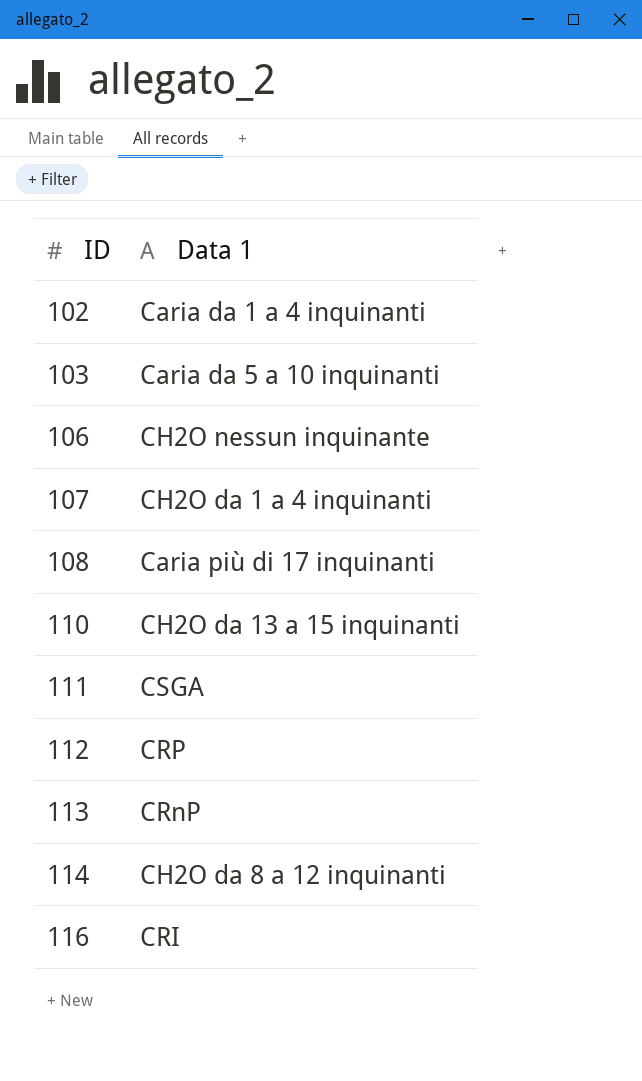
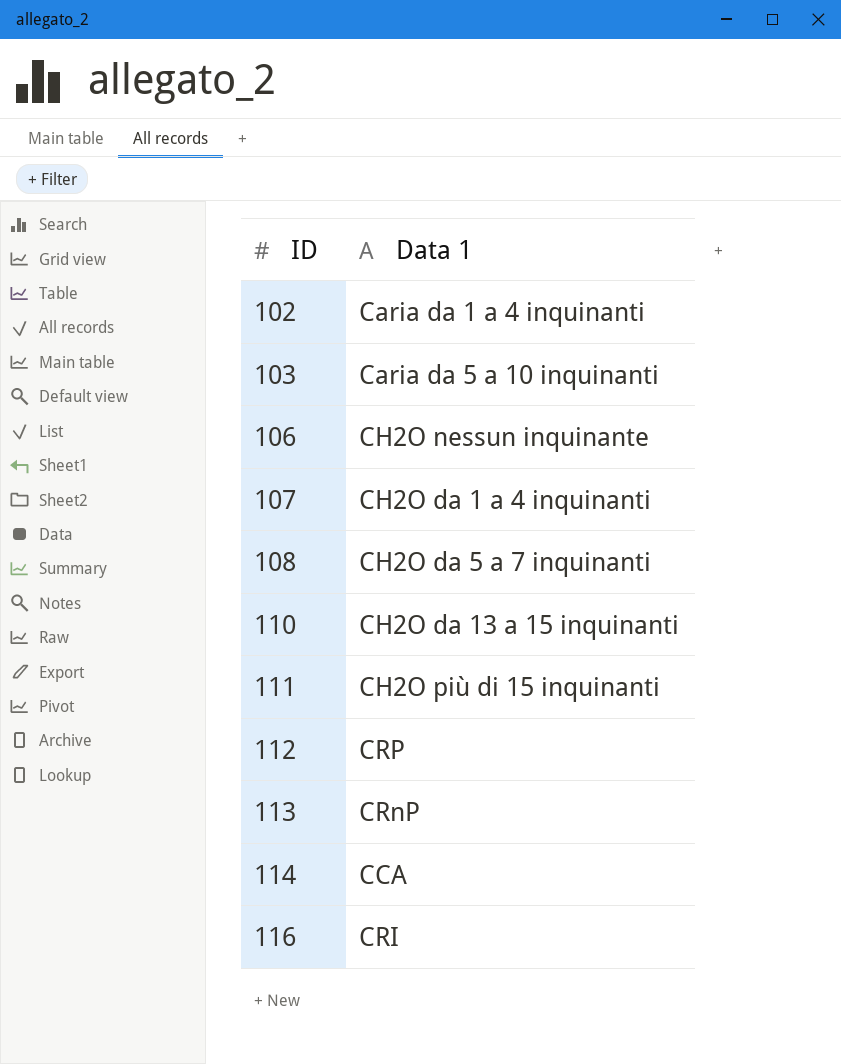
108 | Data 1: Caria più di 17 inquinanti -> CH2O da 5 a 7 inquinanti
111 | Data 1: CSGA -> CH2O più di 15 inquinanti
114 | Data 1: CH2O da 8 a 12 inquinanti -> CCA

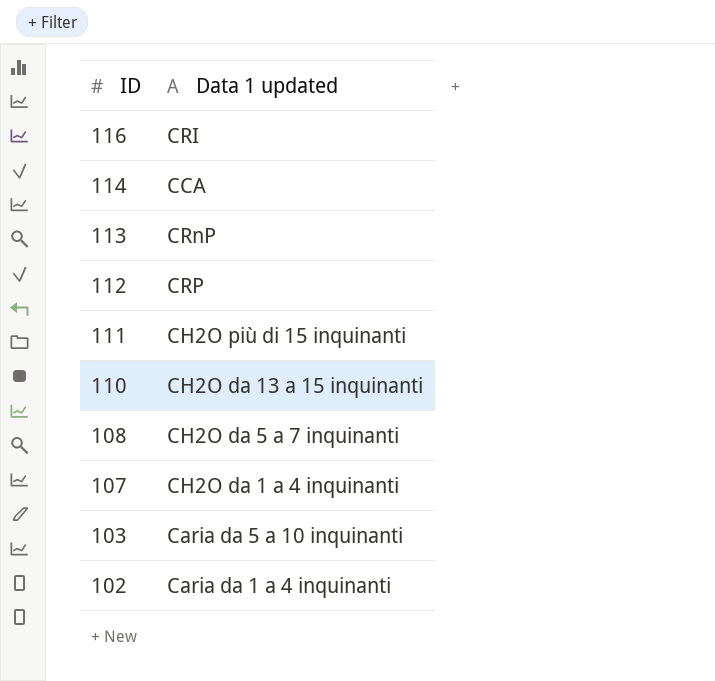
row order: ID ascending -> ID descending
column name: Data 1 -> Data 1 updated
row 106: CH2O nessun inquinante -> none

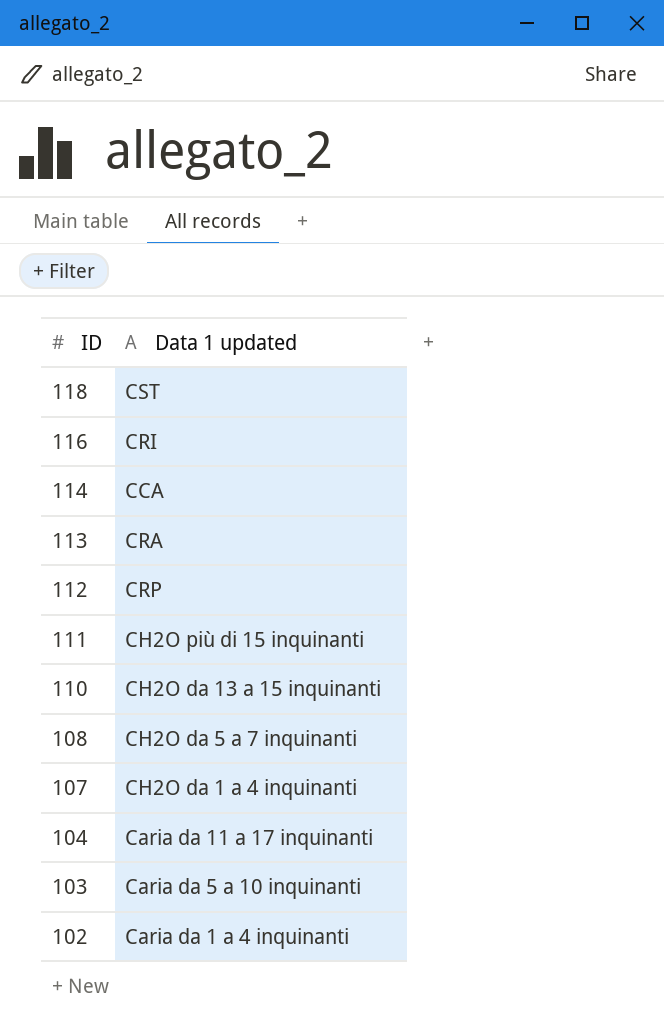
row 118: none -> CST
113 | Data 1 updated: CRnP -> CRA
row 104: none -> Caria da 11 a 17 inquinanti

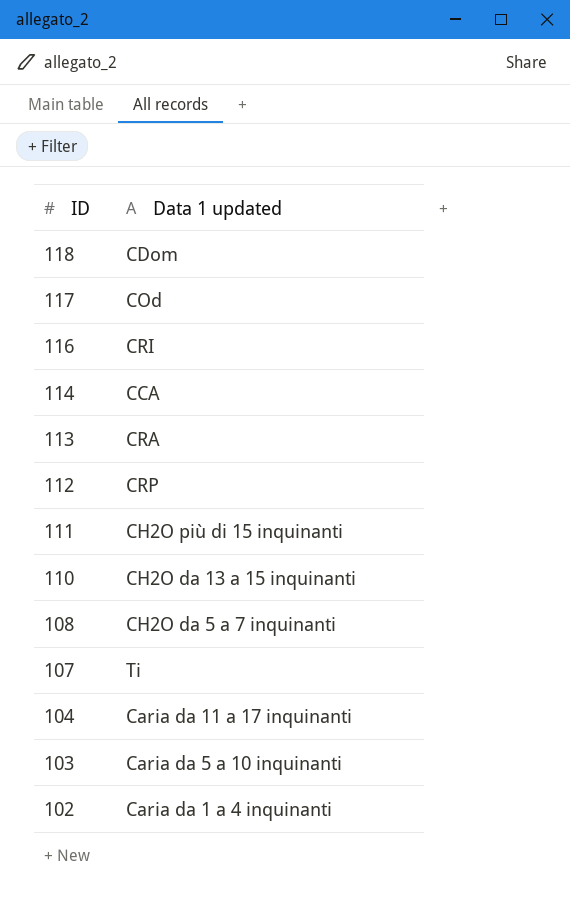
118 | Data 1 updated: CST -> CDom
row 117: none -> COd
107 | Data 1 updated: CH2O da 1 a 4 inquinanti -> Ti

